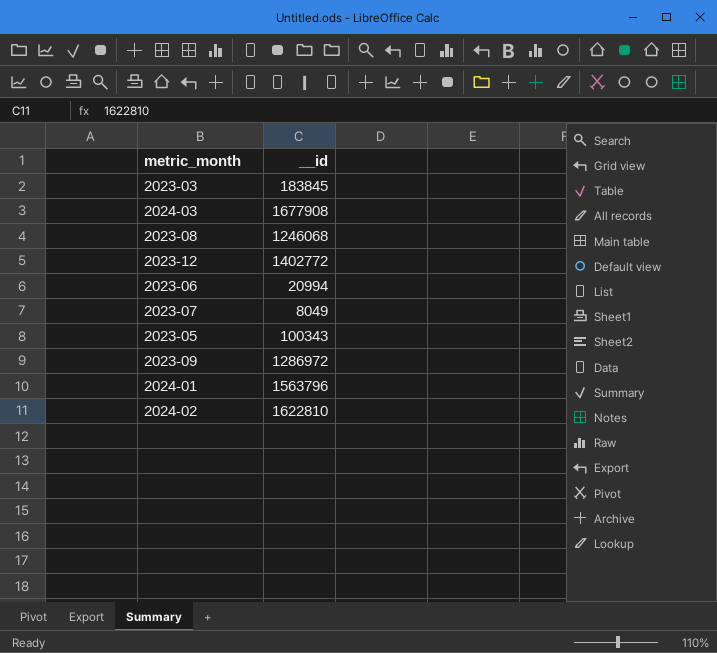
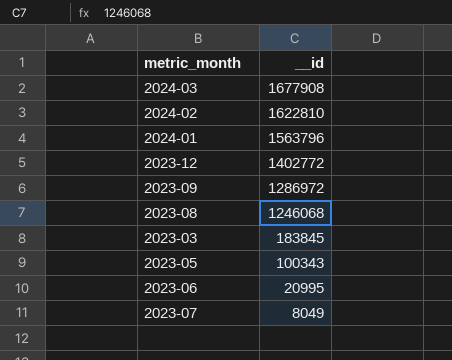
row order: none -> __id descending
2023-06 | __id: 20994 -> 20995

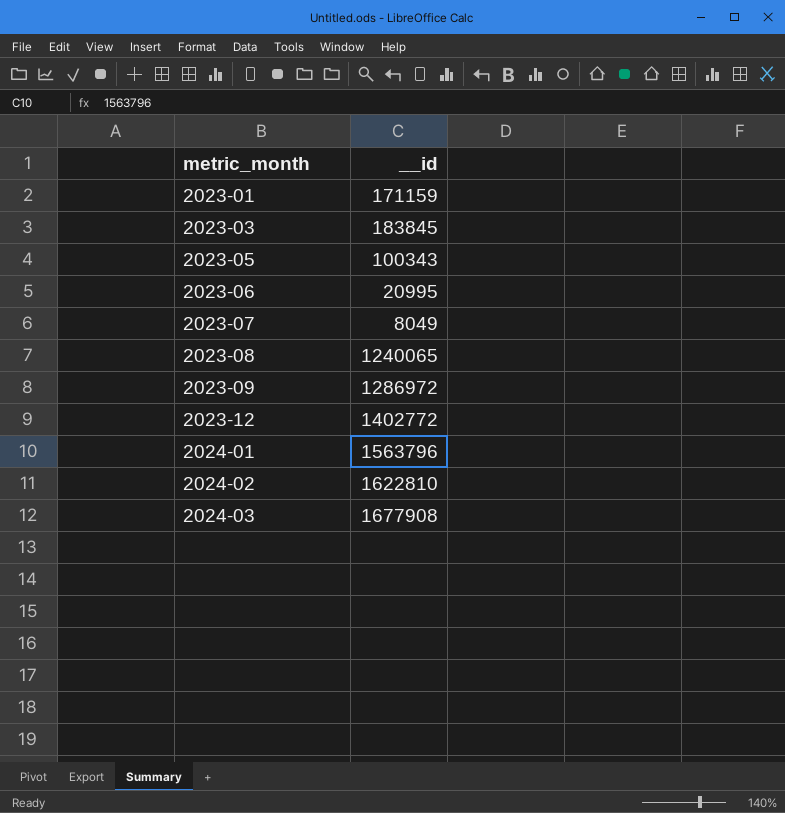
row order: __id descending -> metric_month ascending
row 2023-01: none -> 171159
2023-08 | __id: 1246068 -> 1240065

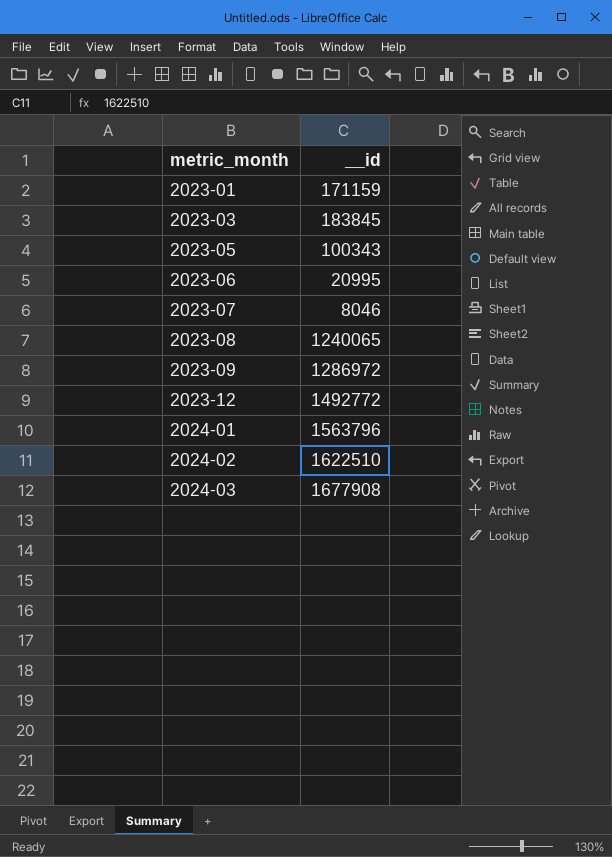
2023-07 | __id: 8049 -> 8046
2023-12 | __id: 1402772 -> 1492772
2024-02 | __id: 1622810 -> 1622510

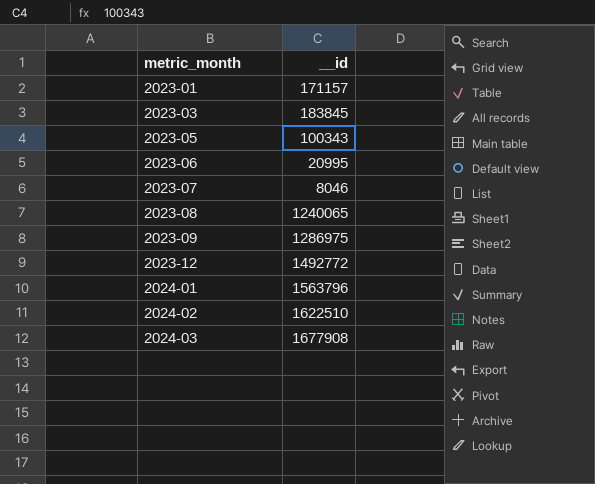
2023-01 | __id: 171159 -> 171157
2023-09 | __id: 1286972 -> 1286975

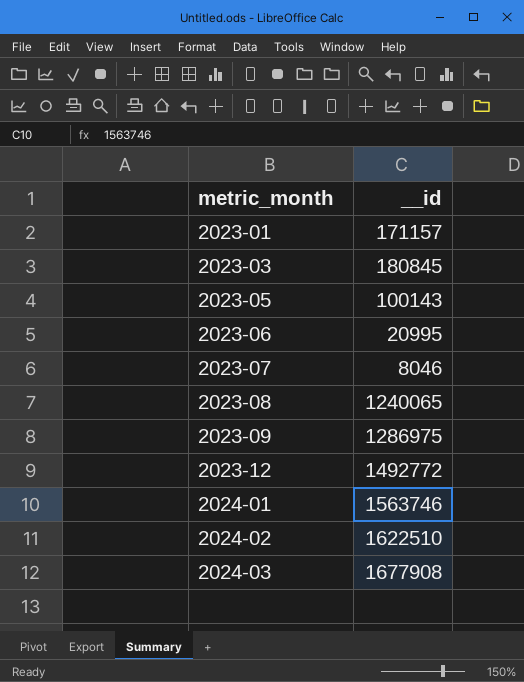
2023-03 | __id: 183845 -> 180845
2023-05 | __id: 100343 -> 100143
2024-01 | __id: 1563796 -> 1563746

